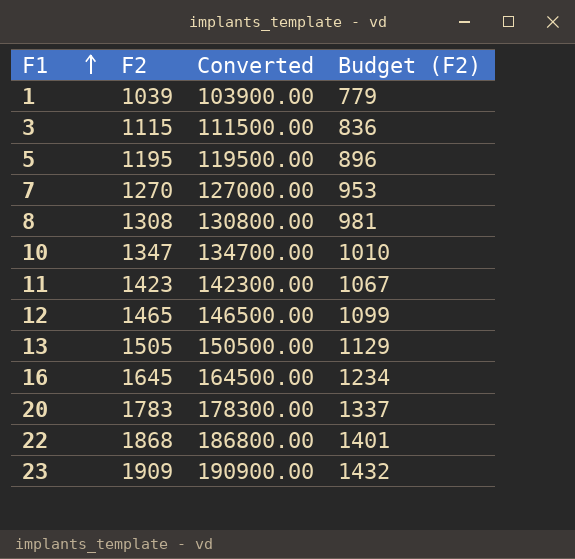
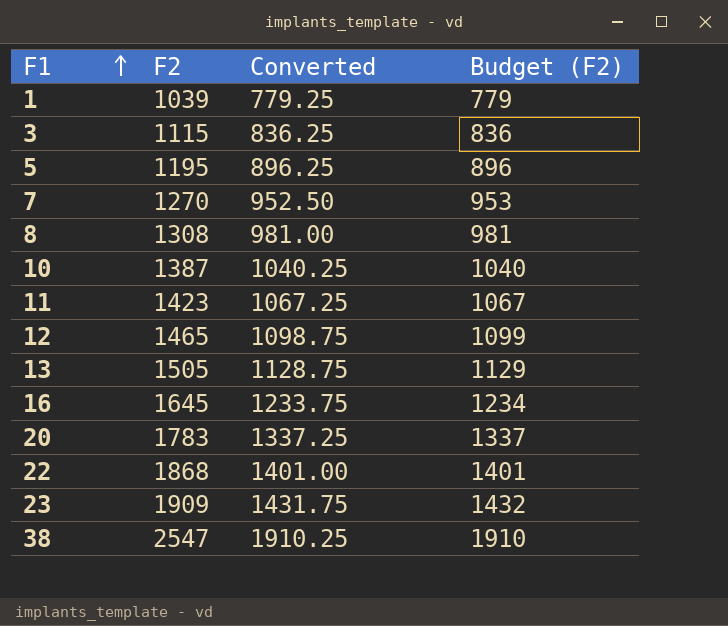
column Converted | formula: [F2] * 100 -> [F2] * 0.75
10 | F2: 1347 -> 1387
10 | Budget (F2): 1010 -> 1040
row 38: none -> 2547 | 1910.25 | 1910

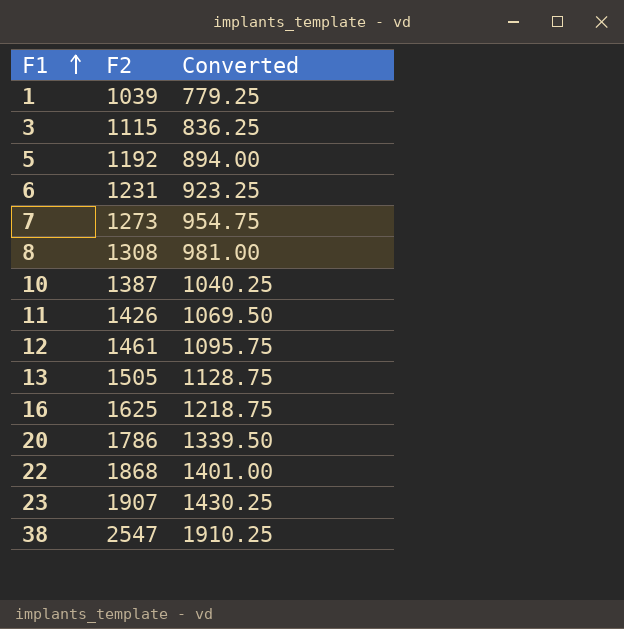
column Budget (F2) | formula: [F2] * 0.75 -> none
5 | F2: 1195 -> 1192
5 | Converted: 896.25 -> 894.00
row 6: none -> 1231 | 923.25
7 | F2: 1270 -> 1273
7 | Converted: 952.50 -> 954.75
11 | F2: 1423 -> 1426
11 | Converted: 1067.25 -> 1069.50
12 | F2: 1465 -> 1461
12 | Converted: 1098.75 -> 1095.75
16 | F2: 1645 -> 1625
16 | Converted: 1233.75 -> 1218.75
20 | F2: 1783 -> 1786
20 | Converted: 1337.25 -> 1339.50
23 | F2: 1909 -> 1907
23 | Converted: 1431.75 -> 1430.25

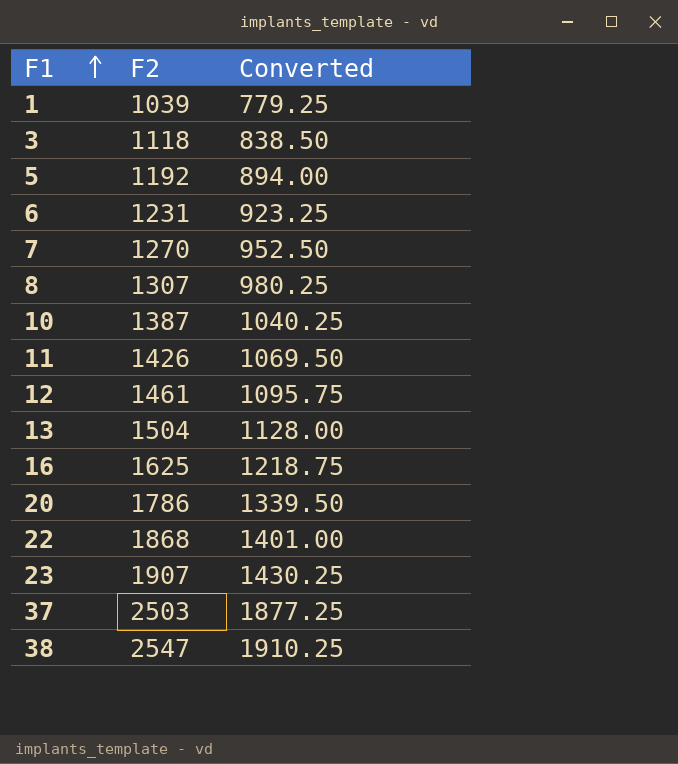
3 | F2: 1115 -> 1118
3 | Converted: 836.25 -> 838.50
7 | F2: 1273 -> 1270
7 | Converted: 954.75 -> 952.50
8 | F2: 1308 -> 1307
8 | Converted: 981.00 -> 980.25
13 | F2: 1505 -> 1504
13 | Converted: 1128.75 -> 1128.00
row 37: none -> 2503 | 1877.25

